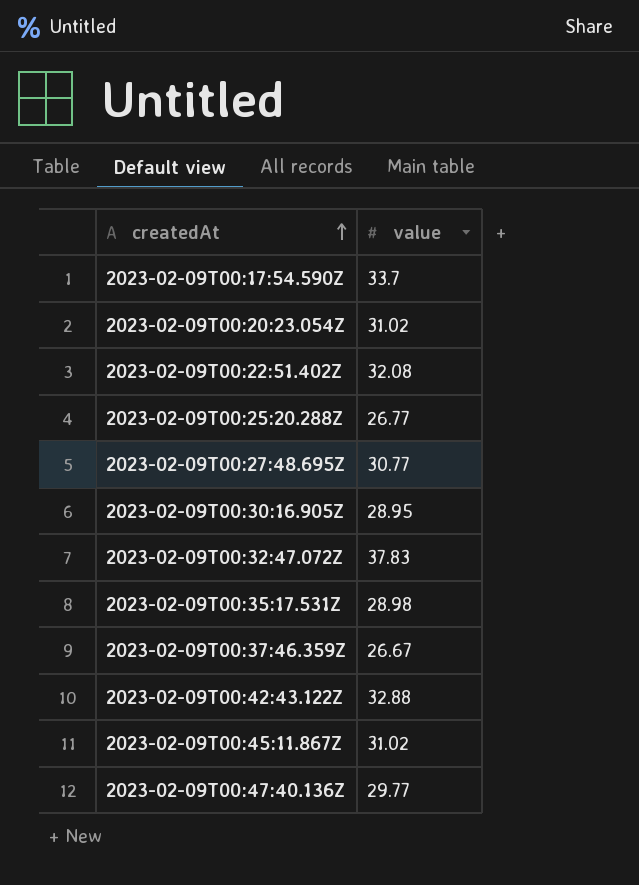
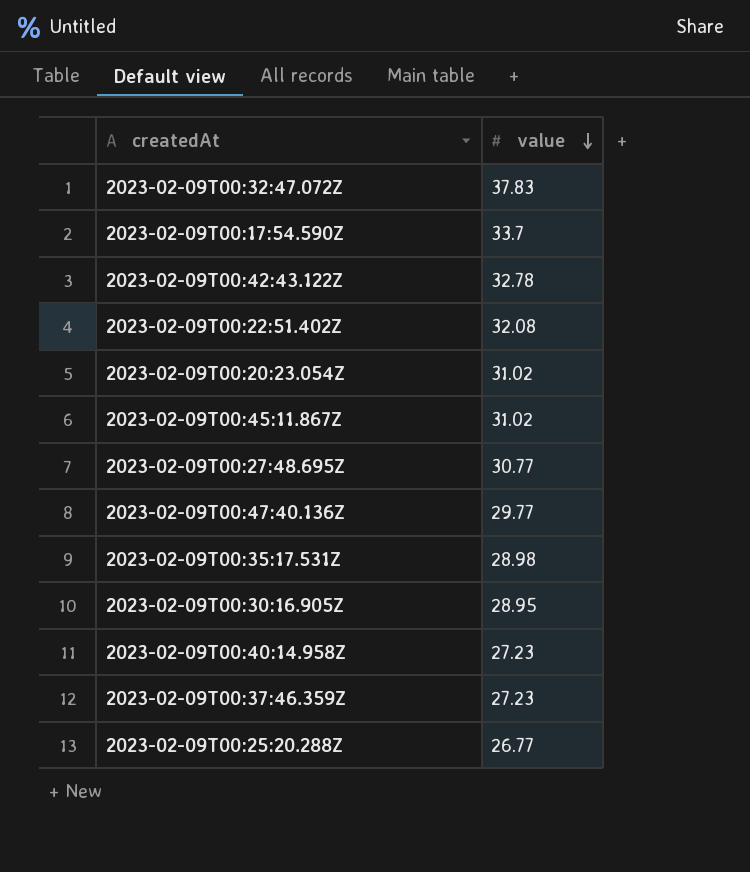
row order: createdAt ascending -> value descending
2023-02-09T00:42:43.122Z | value: 32.88 -> 32.78
row 2023-02-09T00:40:14.958Z: none -> 27.23
2023-02-09T00:37:46.359Z | value: 26.67 -> 27.23

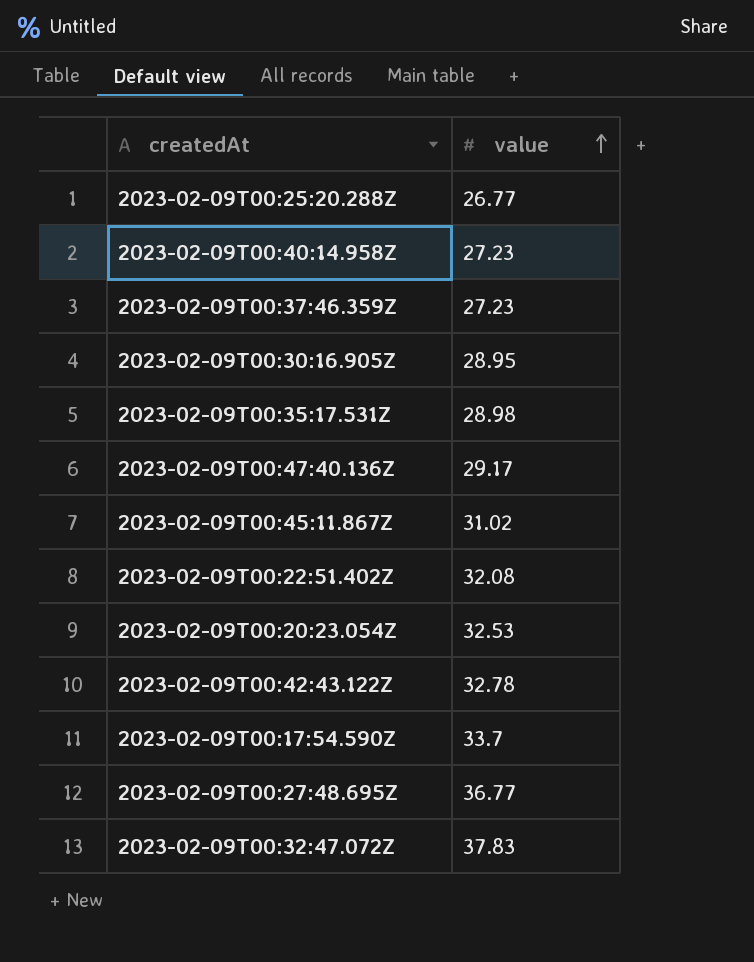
row order: value descending -> value ascending
2023-02-09T00:47:40.136Z | value: 29.77 -> 29.17
2023-02-09T00:20:23.054Z | value: 31.02 -> 32.53
2023-02-09T00:27:48.695Z | value: 30.77 -> 36.77

